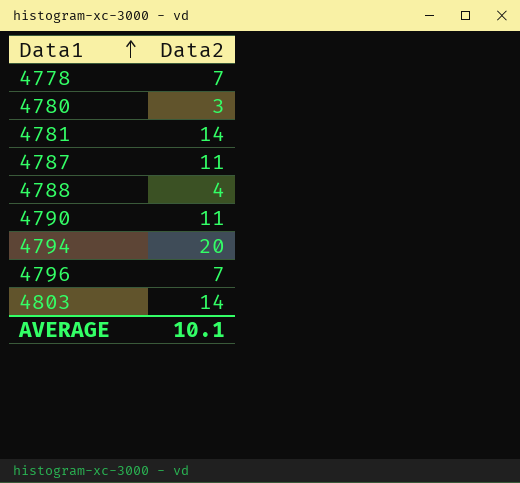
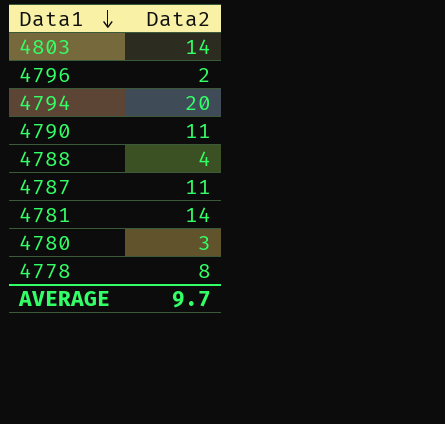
row order: Data1 ascending -> Data1 descending
4796 | Data2: 7 -> 2
4778 | Data2: 7 -> 8
AVERAGE | Data2: 10.1 -> 9.7

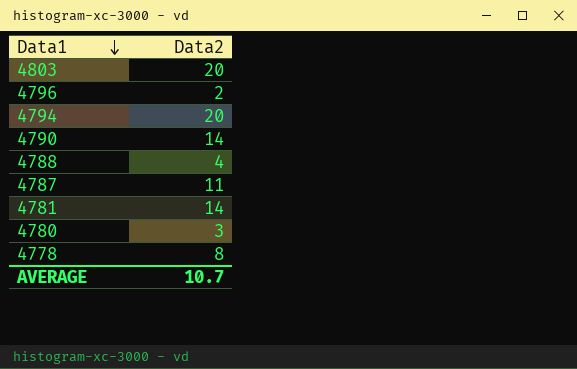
4803 | Data2: 14 -> 20
4790 | Data2: 11 -> 14
AVERAGE | Data2: 9.7 -> 10.7

